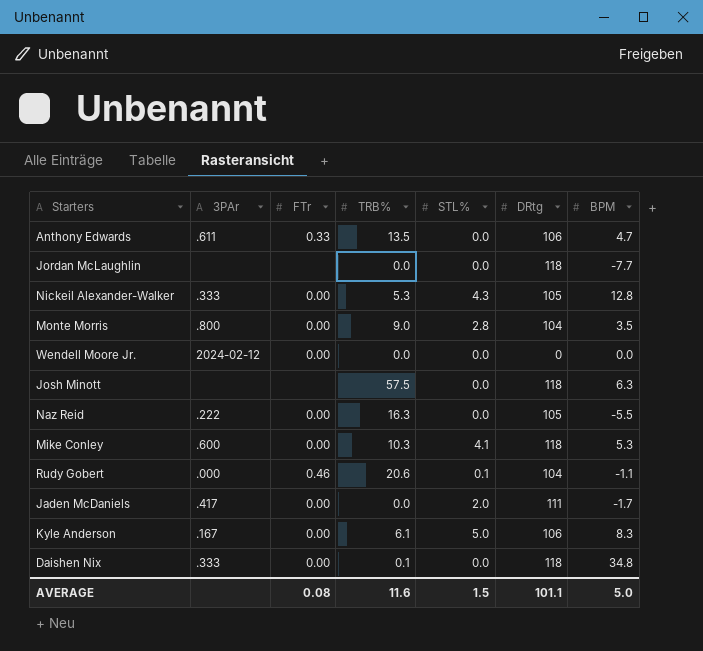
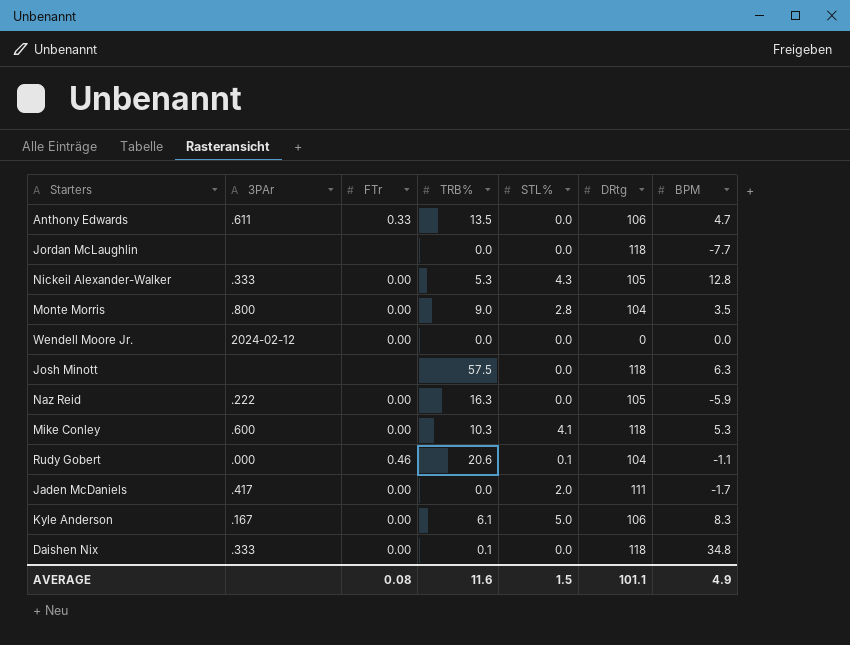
Naz Reid | BPM: -5.5 -> -5.9
AVERAGE | BPM: 5.0 -> 4.9

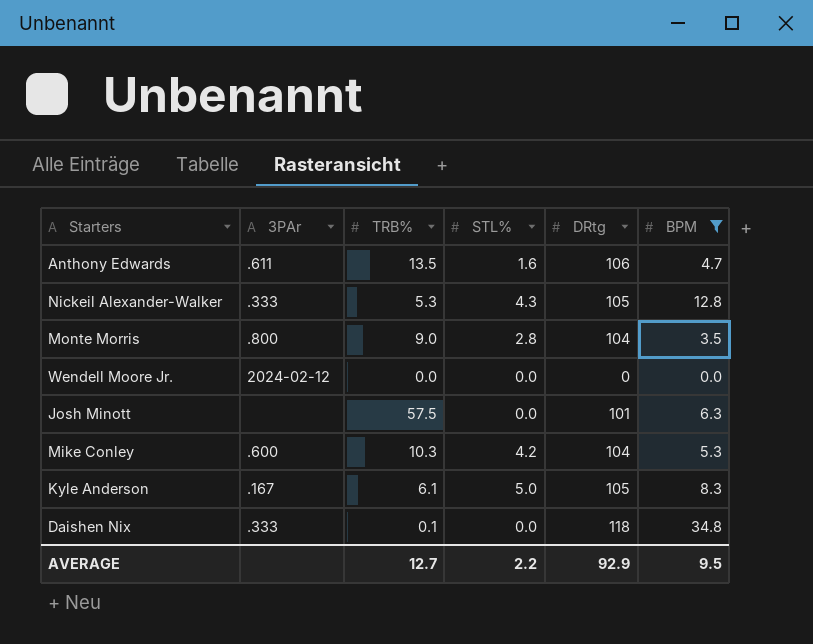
filter: none -> BPM >= 0.0
column FTr | position: 3 -> none
Anthony Edwards | STL%: 0.0 -> 1.6
Josh Minott | DRtg: 118 -> 101
Mike Conley | STL%: 4.1 -> 4.2
Mike Conley | DRtg: 118 -> 104
Kyle Anderson | DRtg: 106 -> 105
AVERAGE | TRB%: 11.6 -> 12.7
AVERAGE | STL%: 1.5 -> 2.2
AVERAGE | DRtg: 101.1 -> 92.9
AVERAGE | BPM: 4.9 -> 9.5

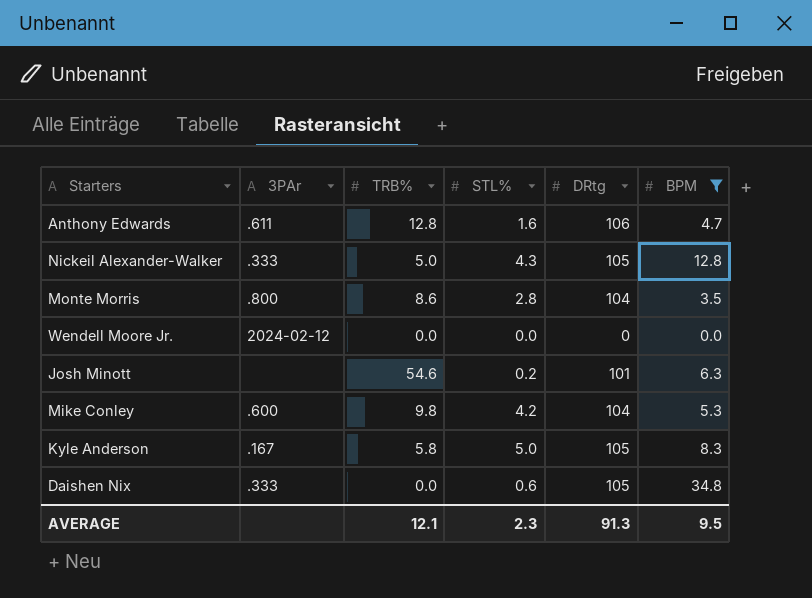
Anthony Edwards | TRB%: 13.5 -> 12.8
Nickeil Alexander-Walker | TRB%: 5.3 -> 5.0
Monte Morris | TRB%: 9.0 -> 8.6
Josh Minott | TRB%: 57.5 -> 54.6
Josh Minott | STL%: 0.0 -> 0.2
Mike Conley | TRB%: 10.3 -> 9.8
Kyle Anderson | TRB%: 6.1 -> 5.8
Daishen Nix | TRB%: 0.1 -> 0.0
Daishen Nix | STL%: 0.0 -> 0.6
Daishen Nix | DRtg: 118 -> 105
AVERAGE | TRB%: 12.7 -> 12.1
AVERAGE | STL%: 2.2 -> 2.3
AVERAGE | DRtg: 92.9 -> 91.3

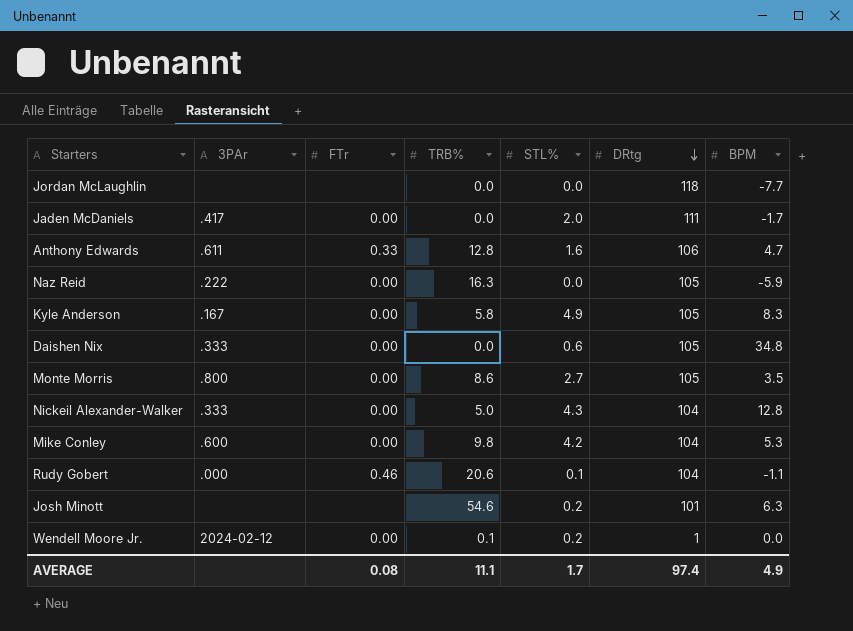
filter: BPM >= 0.0 -> none
row order: none -> DRtg descending
column FTr | position: none -> 3
Kyle Anderson | STL%: 5.0 -> 4.9
Monte Morris | STL%: 2.8 -> 2.7
Monte Morris | DRtg: 104 -> 105
Nickeil Alexander-Walker | DRtg: 105 -> 104
Wendell Moore Jr. | TRB%: 0.0 -> 0.1
Wendell Moore Jr. | STL%: 0.0 -> 0.2
Wendell Moore Jr. | DRtg: 0 -> 1
AVERAGE | TRB%: 12.1 -> 11.1
AVERAGE | STL%: 2.3 -> 1.7
AVERAGE | DRtg: 91.3 -> 97.4
AVERAGE | BPM: 9.5 -> 4.9

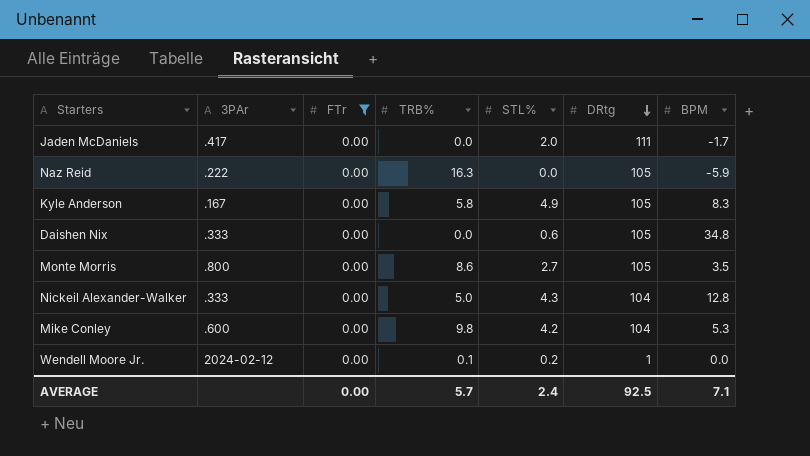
filter: none -> FTr = 0.00
AVERAGE | FTr: 0.08 -> 0.00
AVERAGE | TRB%: 11.1 -> 5.7
AVERAGE | STL%: 1.7 -> 2.4
AVERAGE | DRtg: 97.4 -> 92.5
AVERAGE | BPM: 4.9 -> 7.1

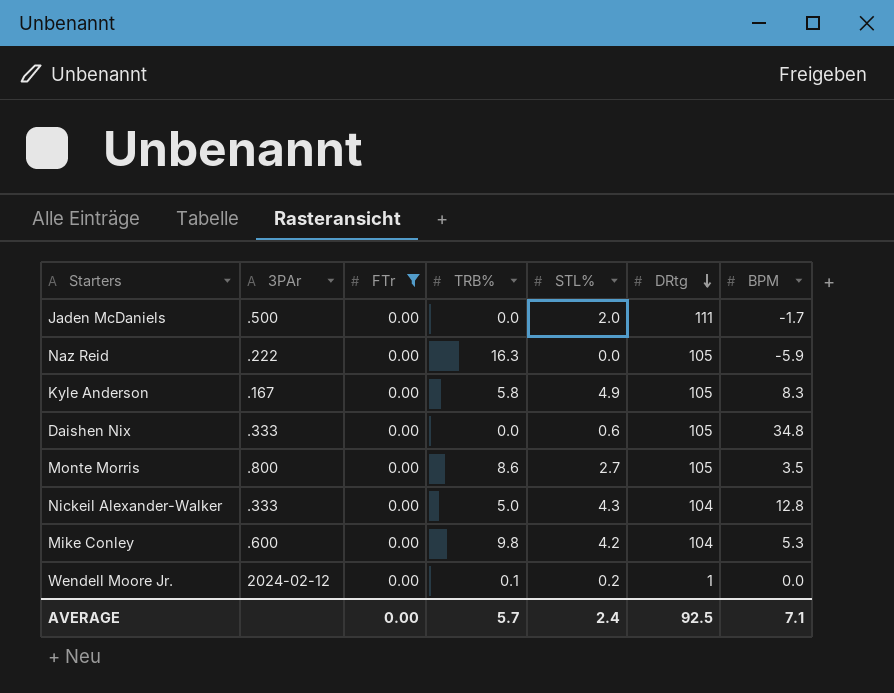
Jaden McDaniels | 3PAr: .417 -> .500

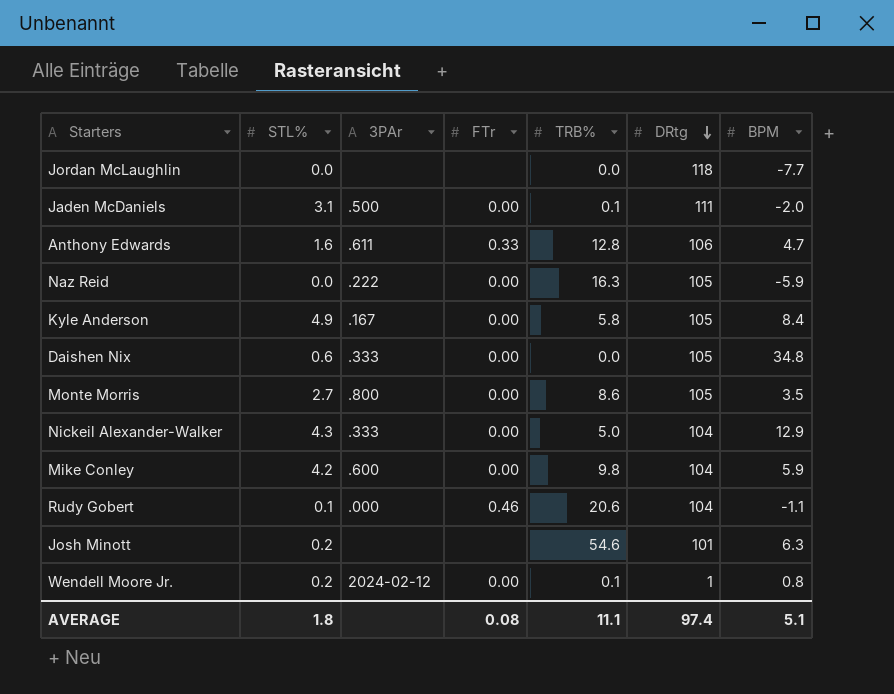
filter: FTr = 0.00 -> none
column STL% | position: 5 -> 2
Jaden McDaniels | STL%: 2.0 -> 3.1
Jaden McDaniels | TRB%: 0.0 -> 0.1
Jaden McDaniels | BPM: -1.7 -> -2.0
Kyle Anderson | BPM: 8.3 -> 8.4
Nickeil Alexander-Walker | BPM: 12.8 -> 12.9
Mike Conley | BPM: 5.3 -> 5.9
Wendell Moore Jr. | BPM: 0.0 -> 0.8
AVERAGE | STL%: 2.4 -> 1.8
AVERAGE | FTr: 0.00 -> 0.08
AVERAGE | TRB%: 5.7 -> 11.1
AVERAGE | DRtg: 92.5 -> 97.4
AVERAGE | BPM: 7.1 -> 5.1

